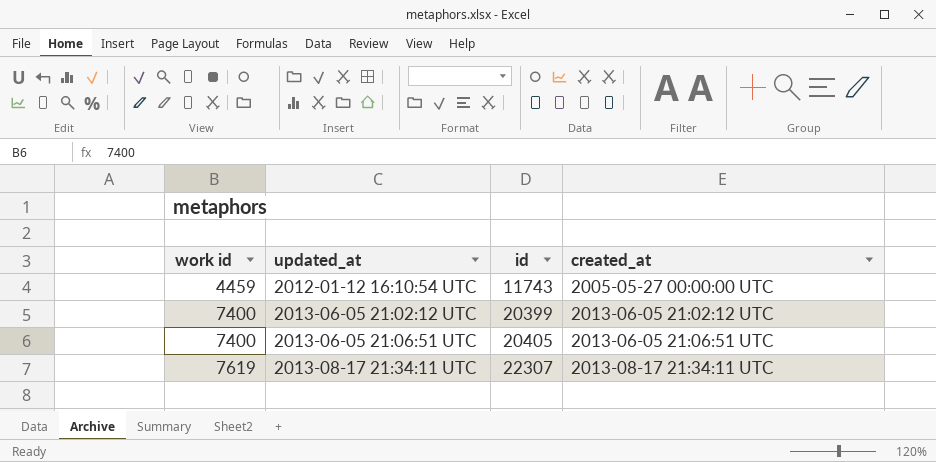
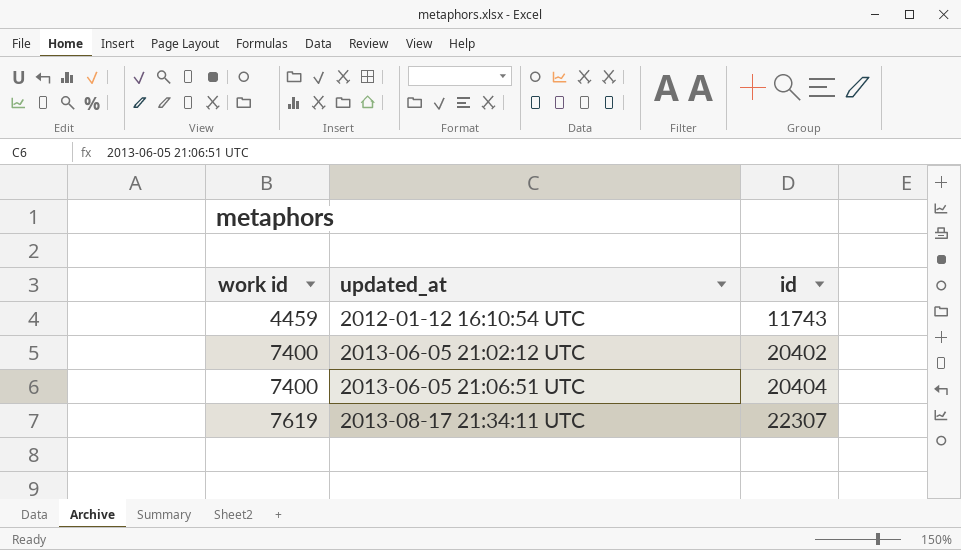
column created_at | position: 4 -> none
2013-06-05 21:02:12 UTC | id: 20399 -> 20402
2013-06-05 21:06:51 UTC | id: 20405 -> 20404

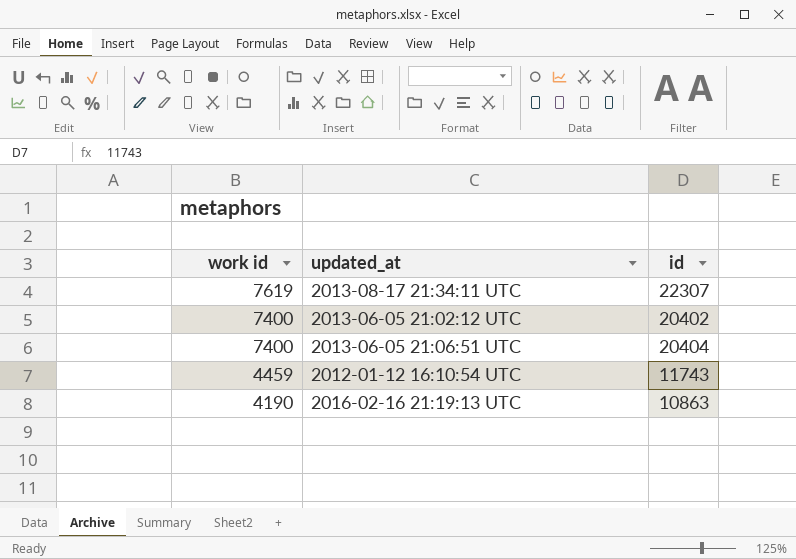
row order: work id ascending -> work id descending
row 2016-02-16 21:19:13 UTC: none -> 4190 | 10863

